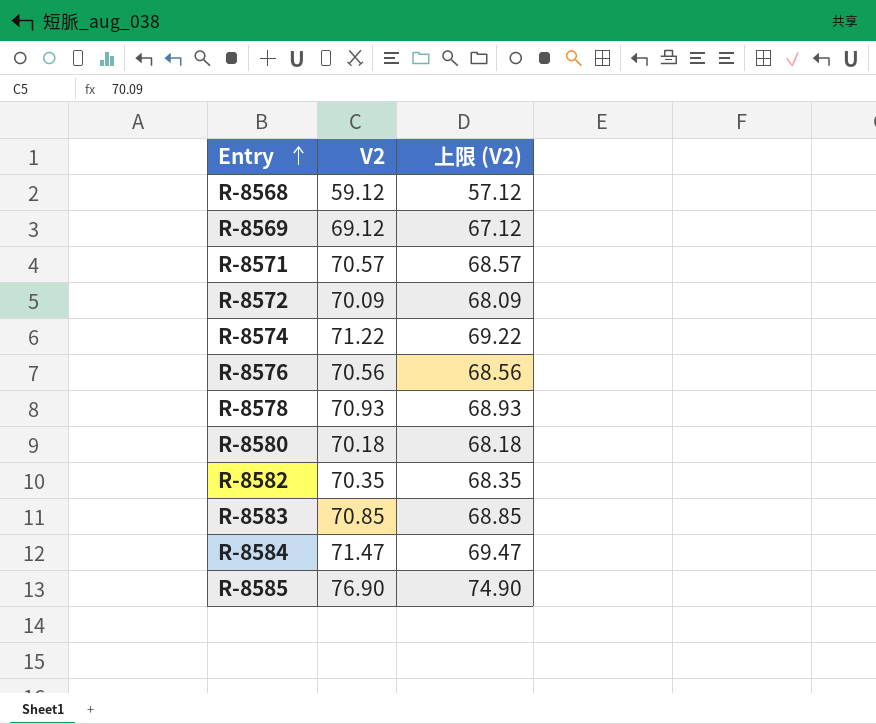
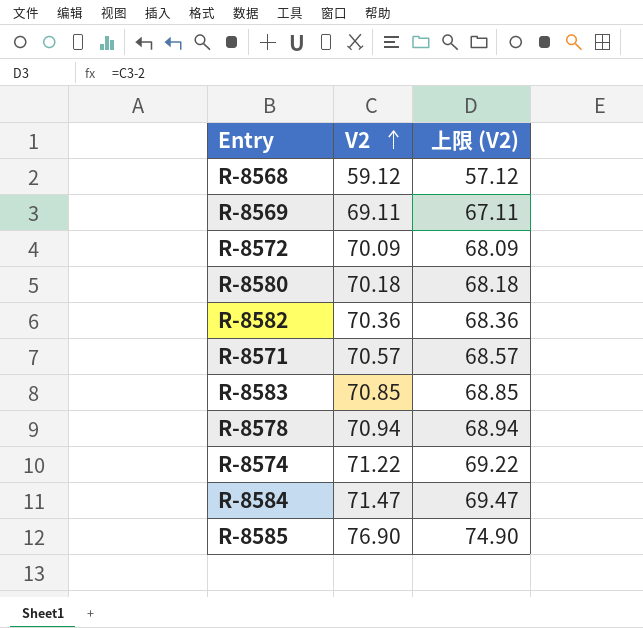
row order: Entry ascending -> V2 ascending
row R-8576: 70.56 | 68.56 -> none
R-8569 | V2: 69.12 -> 69.11
R-8569 | 上限 (V2): 67.12 -> 67.11
R-8582 | V2: 70.35 -> 70.36
R-8582 | 上限 (V2): 68.35 -> 68.36
R-8578 | V2: 70.93 -> 70.94
R-8578 | 上限 (V2): 68.93 -> 68.94

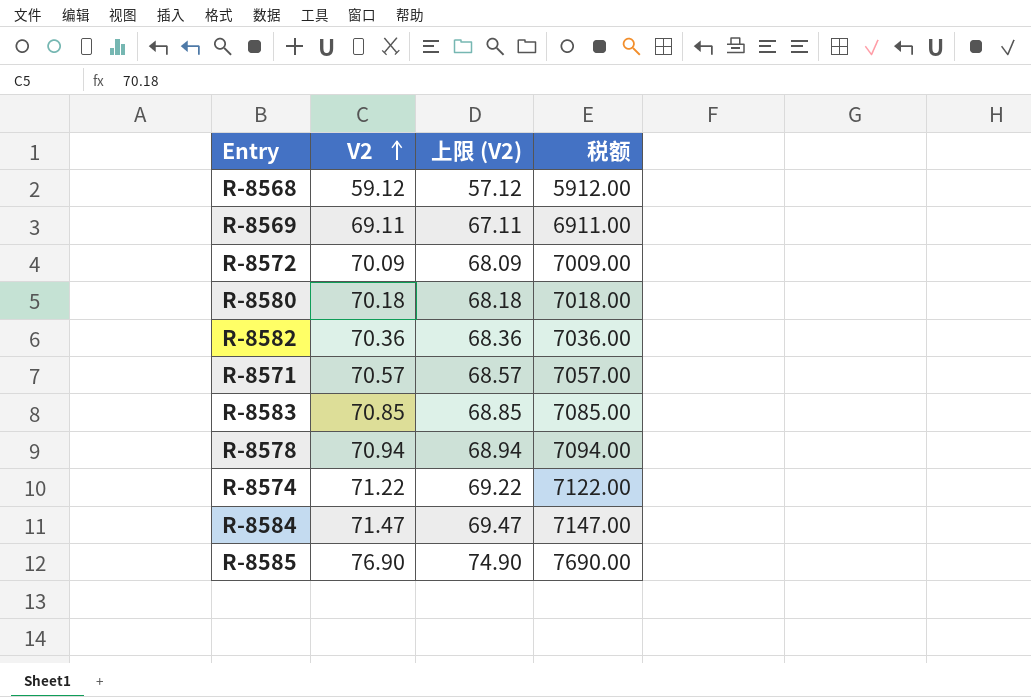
column 税额 | formula: none -> [V2] * 100

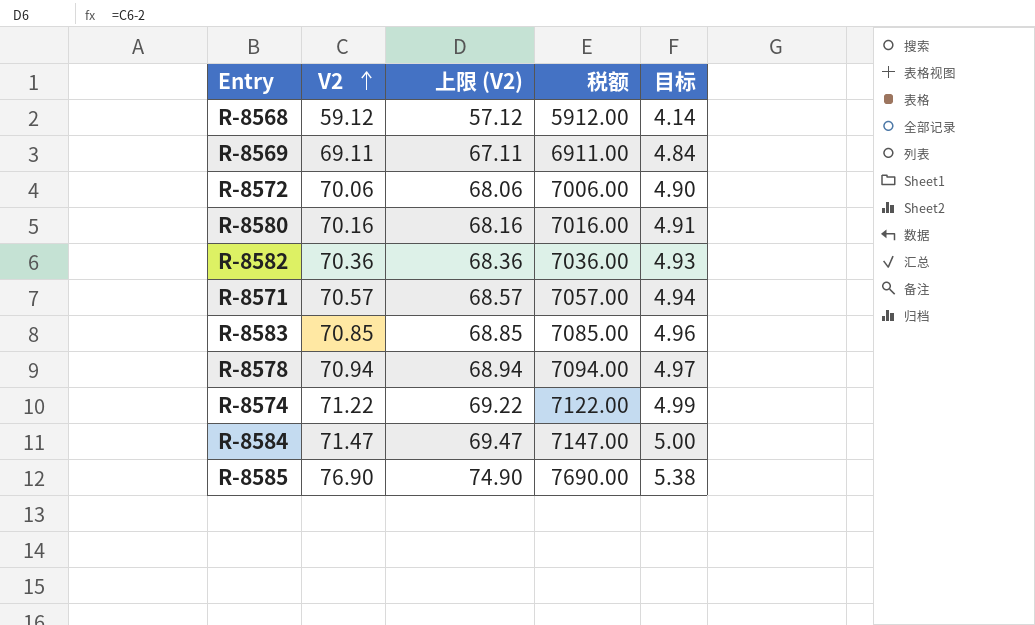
column 目标 | formula: none -> [V2] * 0.07
R-8572 | V2: 70.09 -> 70.06
R-8572 | 上限 (V2): 68.09 -> 68.06
R-8572 | 税额: 7009.00 -> 7006.00
R-8580 | V2: 70.18 -> 70.16
R-8580 | 上限 (V2): 68.18 -> 68.16
R-8580 | 税额: 7018.00 -> 7016.00

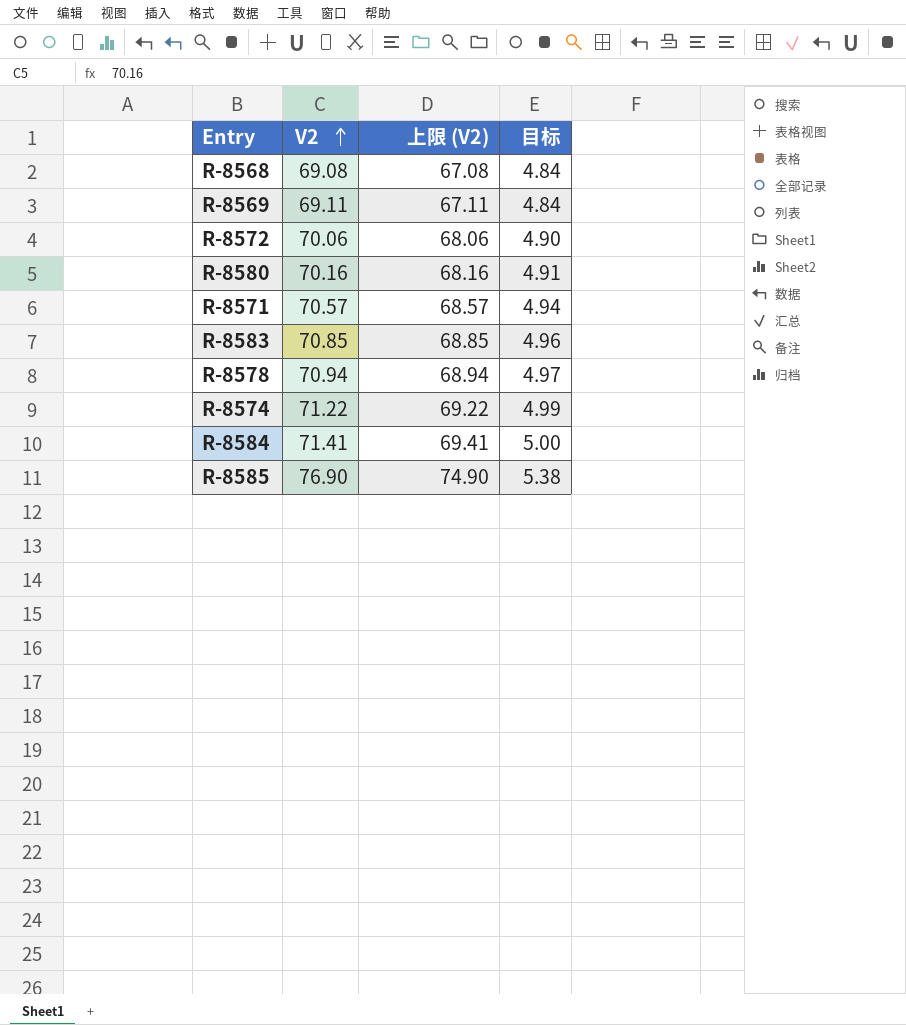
column 税额 | formula: [V2] * 100 -> none
row R-8582: 70.36 | 68.36 | 7036.00 | 4.93 -> none
R-8568 | V2: 59.12 -> 69.08
R-8568 | 上限 (V2): 57.12 -> 67.08
R-8568 | 目标: 4.14 -> 4.84
R-8584 | V2: 71.47 -> 71.41
R-8584 | 上限 (V2): 69.47 -> 69.41

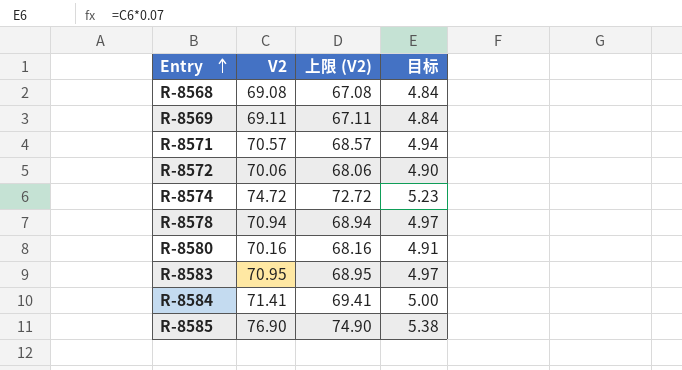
row order: V2 ascending -> Entry ascending
R-8574 | V2: 71.22 -> 74.72
R-8574 | 上限 (V2): 69.22 -> 72.72
R-8574 | 目标: 4.99 -> 5.23
R-8583 | V2: 70.85 -> 70.95
R-8583 | 上限 (V2): 68.85 -> 68.95
R-8583 | 目标: 4.96 -> 4.97

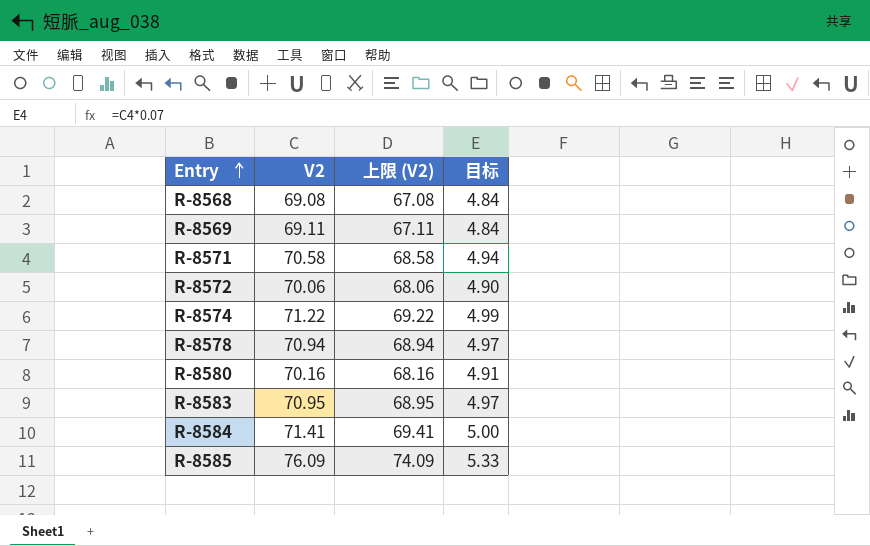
R-8571 | V2: 70.57 -> 70.58
R-8571 | 上限 (V2): 68.57 -> 68.58
R-8574 | V2: 74.72 -> 71.22
R-8574 | 上限 (V2): 72.72 -> 69.22
R-8574 | 目标: 5.23 -> 4.99
R-8585 | V2: 76.90 -> 76.09
R-8585 | 上限 (V2): 74.90 -> 74.09
R-8585 | 目标: 5.38 -> 5.33

